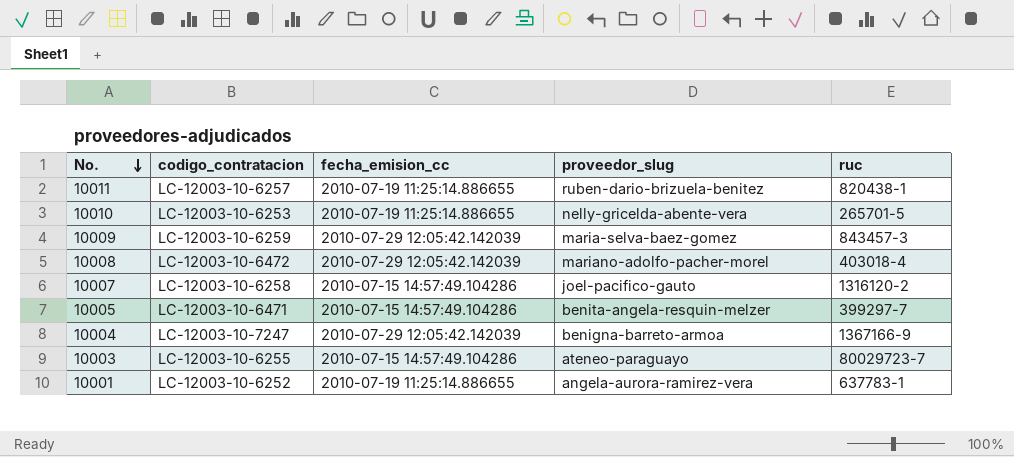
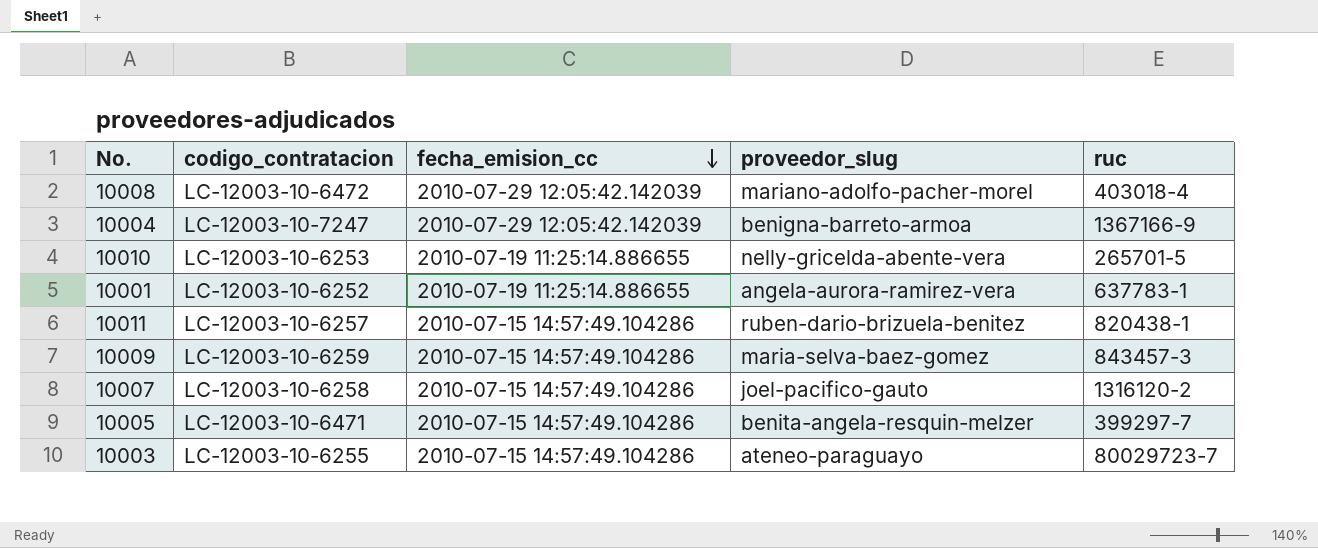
row order: No. descending -> fecha_emision_cc descending
10011 | fecha_emision_cc: 2010-07-19 11:25:14.886655 -> 2010-07-15 14:57:49.104286
10009 | fecha_emision_cc: 2010-07-29 12:05:42.142039 -> 2010-07-15 14:57:49.104286

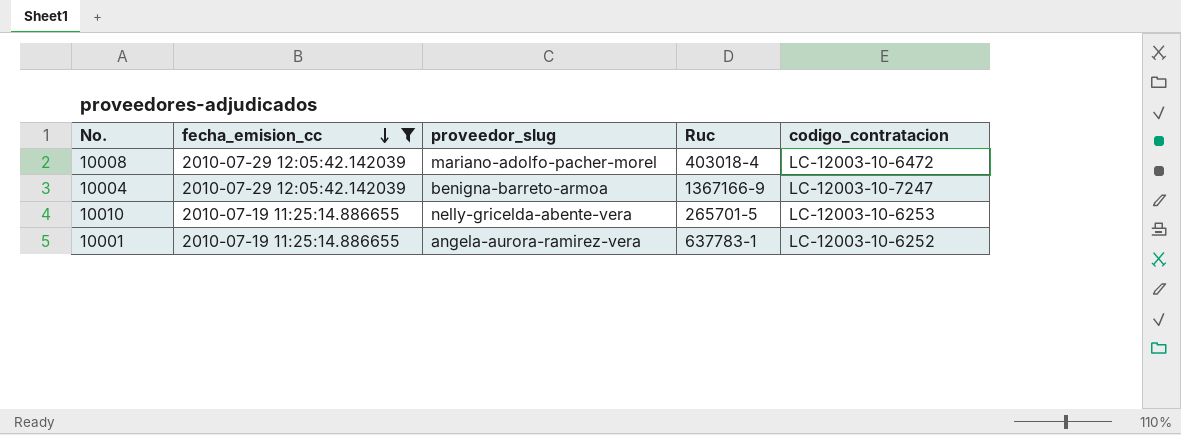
filter: none -> fecha_emision_cc != 2010-07-15 14:57:49.104286
column name: ruc -> Ruc
column codigo_contratacion | position: 2 -> 5

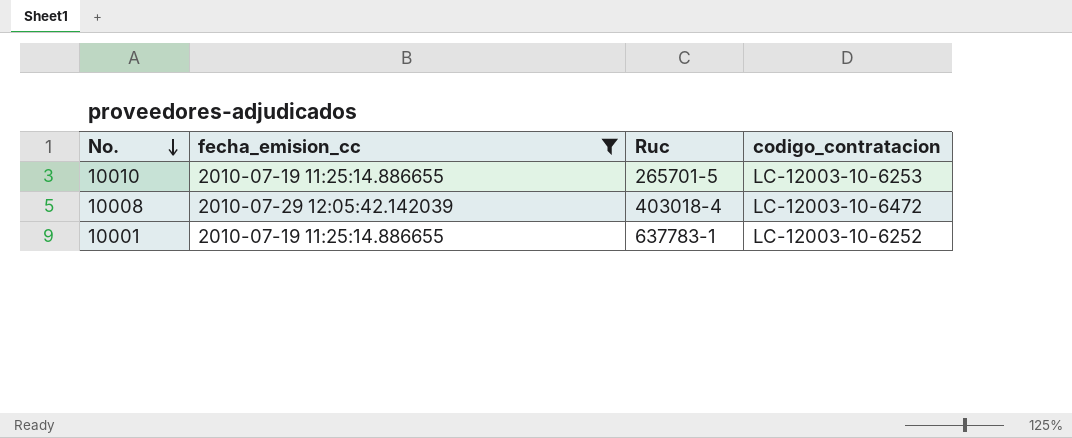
row order: fecha_emision_cc descending -> No. descending
column proveedor_slug | position: 3 -> none
row 10004: 2010-07-29 12:05:42.142039 | benigna-barreto-armoa | 1367166-9 | LC-12003-10-7247 -> none

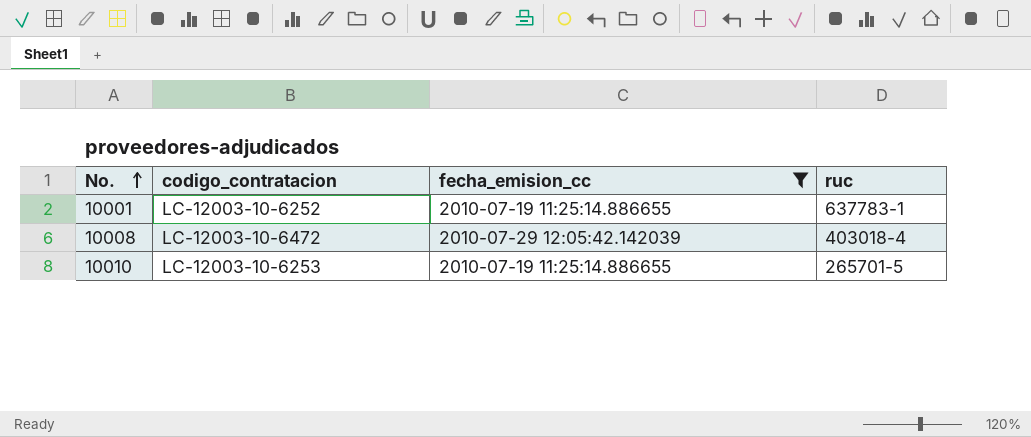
row order: No. descending -> No. ascending
column codigo_contratacion | position: 4 -> 2
column name: Ruc -> ruc

